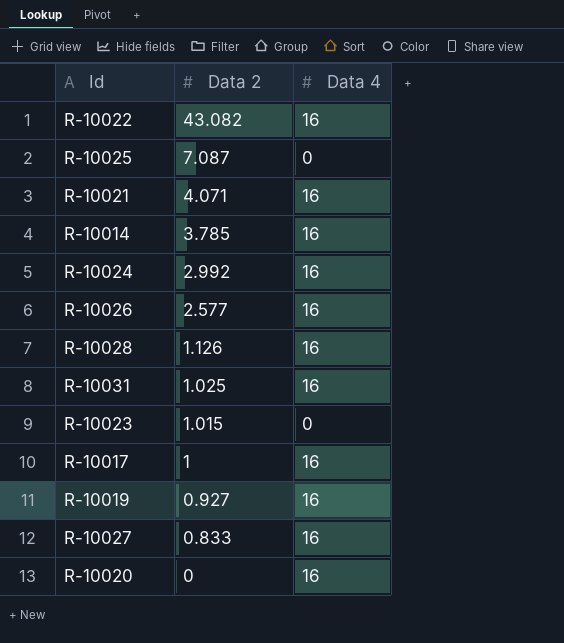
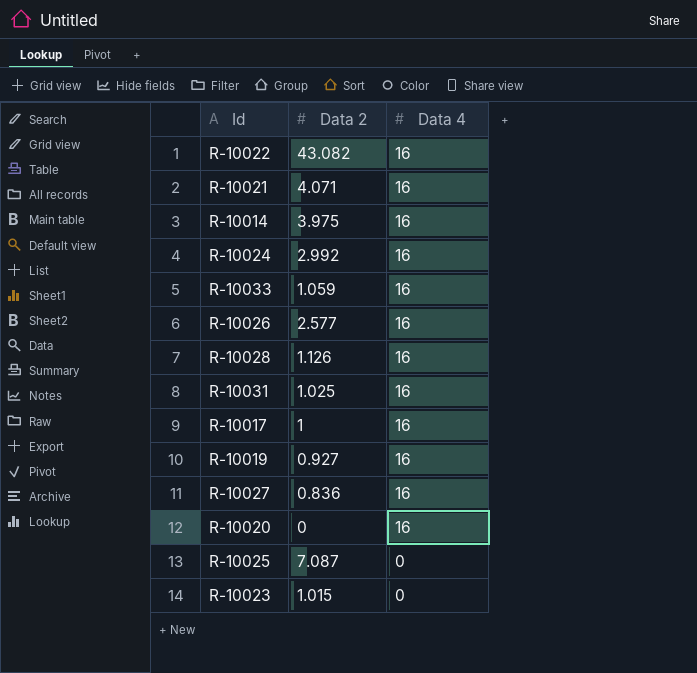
row order: Data 2 descending -> Data 4 descending
R-10014 | Data 2: 3.785 -> 3.975
row R-10033: none -> 1.059 | 16
R-10027 | Data 2: 0.833 -> 0.836

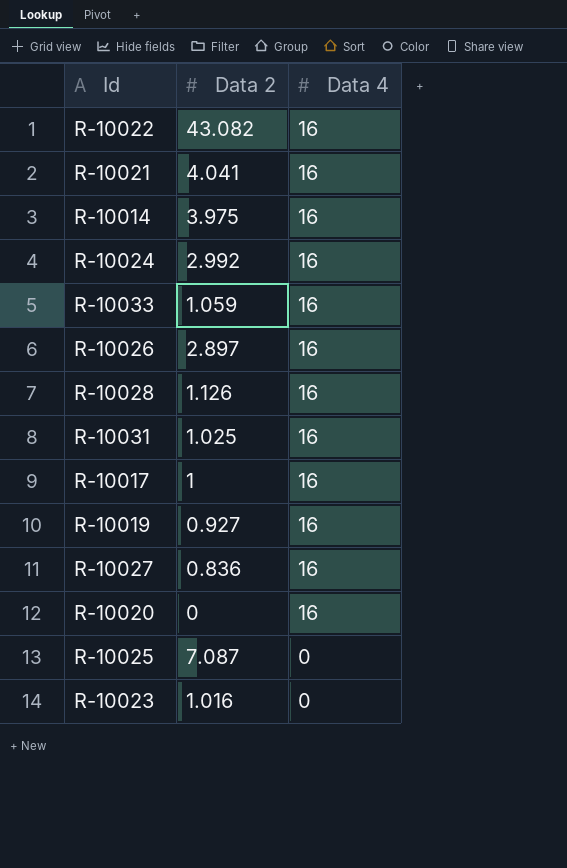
R-10021 | Data 2: 4.071 -> 4.041
R-10026 | Data 2: 2.577 -> 2.897
R-10023 | Data 2: 1.015 -> 1.016

